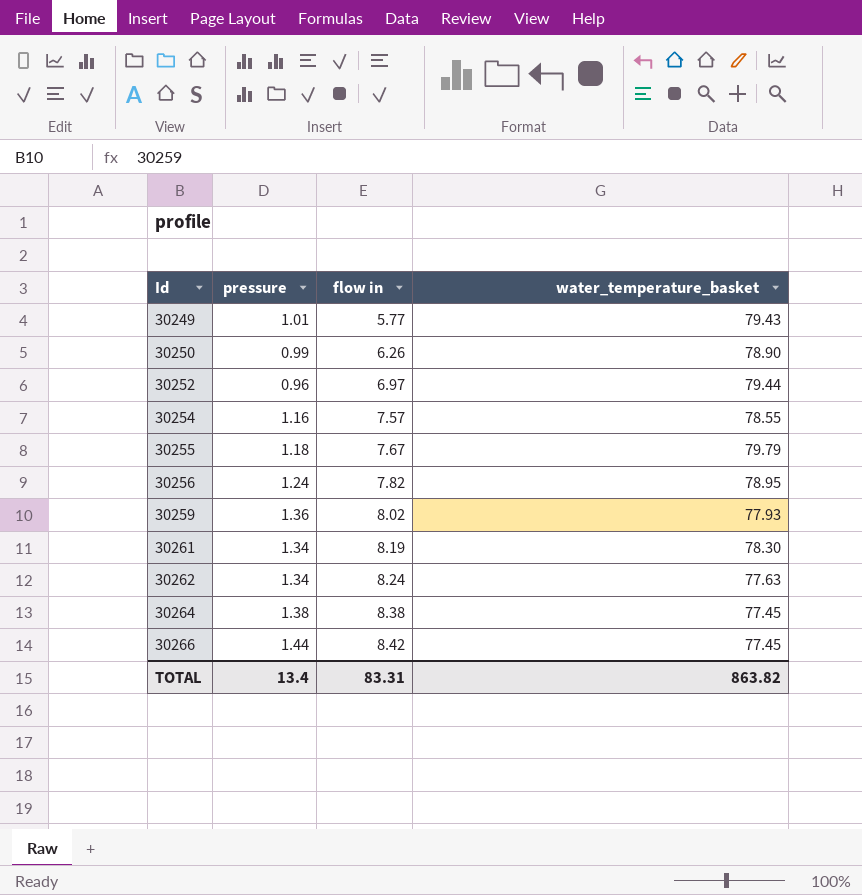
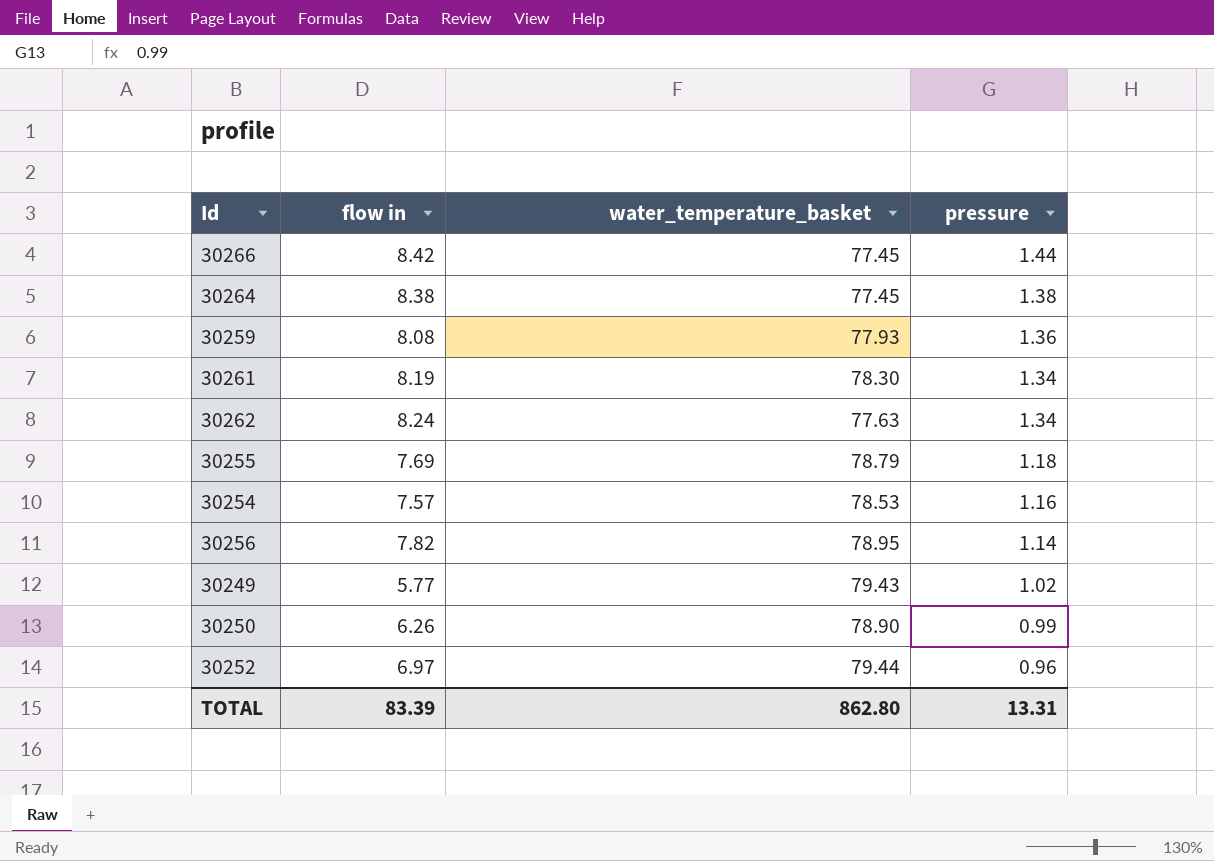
row order: Id ascending -> pressure descending
column pressure | position: 2 -> 4
30259 | flow in: 8.02 -> 8.08
30255 | flow in: 7.67 -> 7.69
30255 | water_temperature_basket: 79.79 -> 78.79
30254 | water_temperature_basket: 78.55 -> 78.53
30256 | pressure: 1.24 -> 1.14
30249 | pressure: 1.01 -> 1.02
TOTAL | flow in: 83.31 -> 83.39
TOTAL | water_temperature_basket: 863.82 -> 862.80
TOTAL | pressure: 13.4 -> 13.31

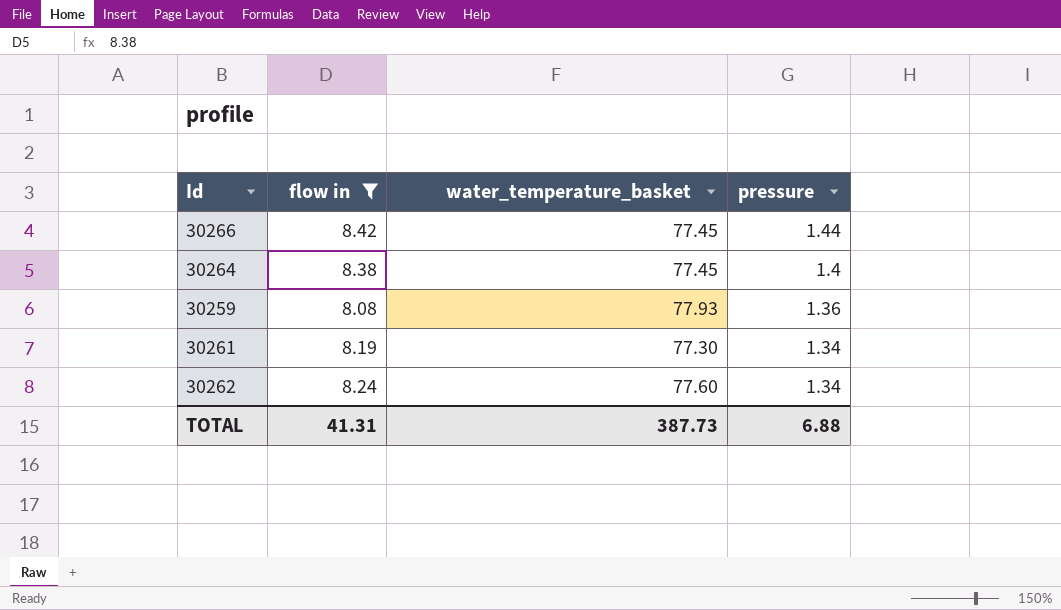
filter: none -> flow in >= 8.08
30264 | pressure: 1.38 -> 1.4
30261 | water_temperature_basket: 78.30 -> 77.30
30262 | water_temperature_basket: 77.63 -> 77.60
TOTAL | flow in: 83.39 -> 41.31
TOTAL | water_temperature_basket: 862.80 -> 387.73
TOTAL | pressure: 13.31 -> 6.88

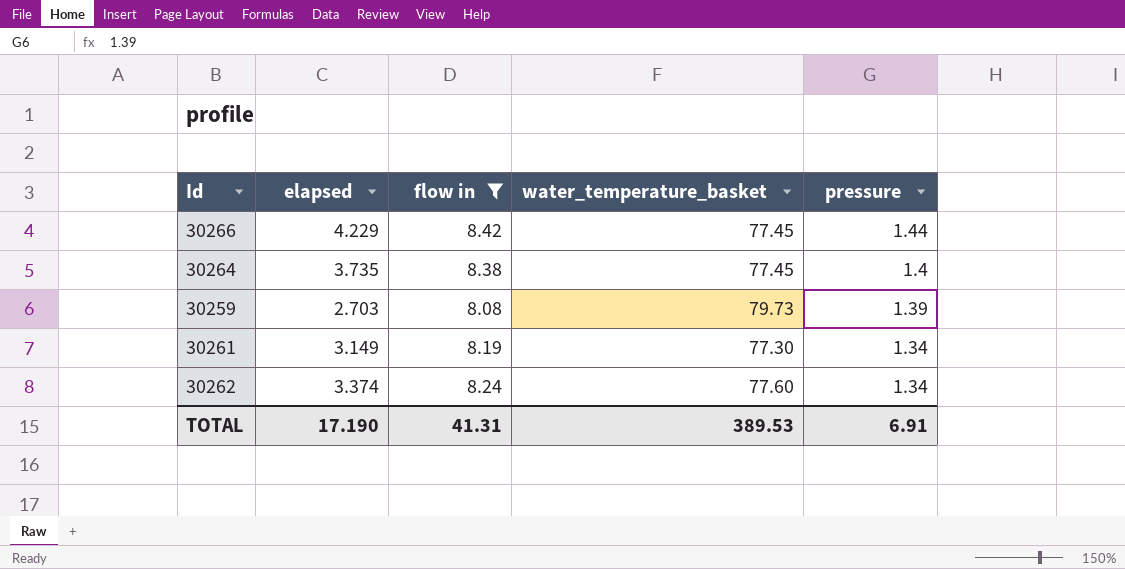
column elapsed | position: none -> 2
30259 | water_temperature_basket: 77.93 -> 79.73
30259 | pressure: 1.36 -> 1.39
TOTAL | water_temperature_basket: 387.73 -> 389.53
TOTAL | pressure: 6.88 -> 6.91

